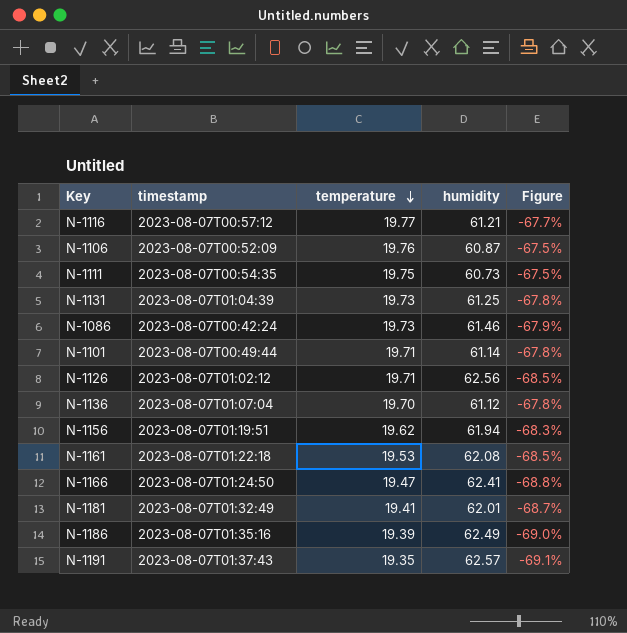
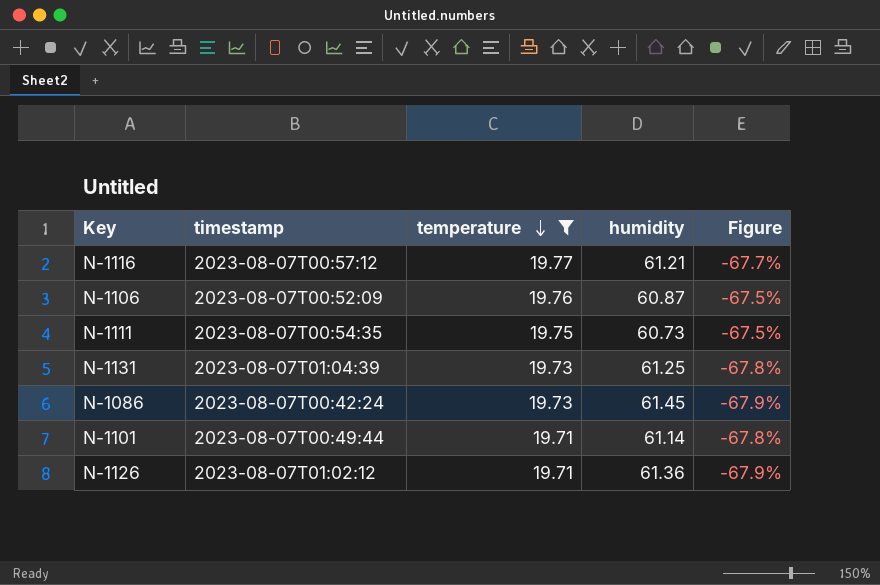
filter: none -> temperature >= 19.71
N-1086 | humidity: 61.46 -> 61.45
N-1126 | humidity: 62.56 -> 61.36
N-1126 | Figure: -68.5% -> -67.9%

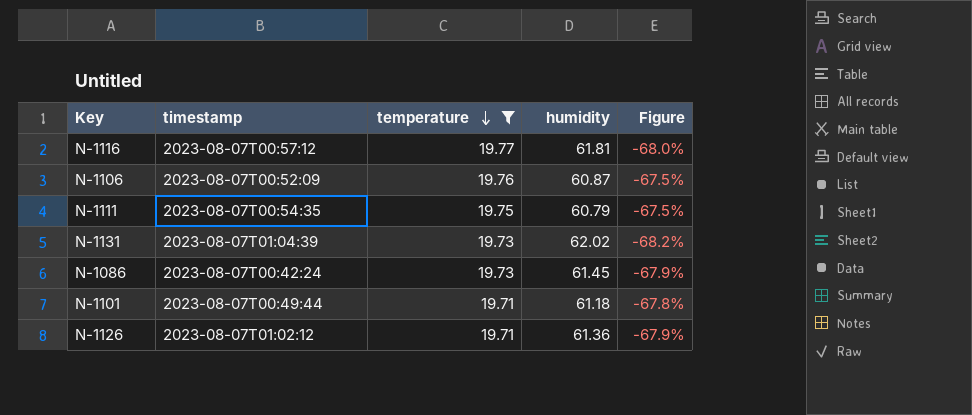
N-1116 | humidity: 61.21 -> 61.81
N-1116 | Figure: -67.7% -> -68.0%
N-1111 | humidity: 60.73 -> 60.79
N-1131 | humidity: 61.25 -> 62.02
N-1131 | Figure: -67.8% -> -68.2%
N-1101 | humidity: 61.14 -> 61.18

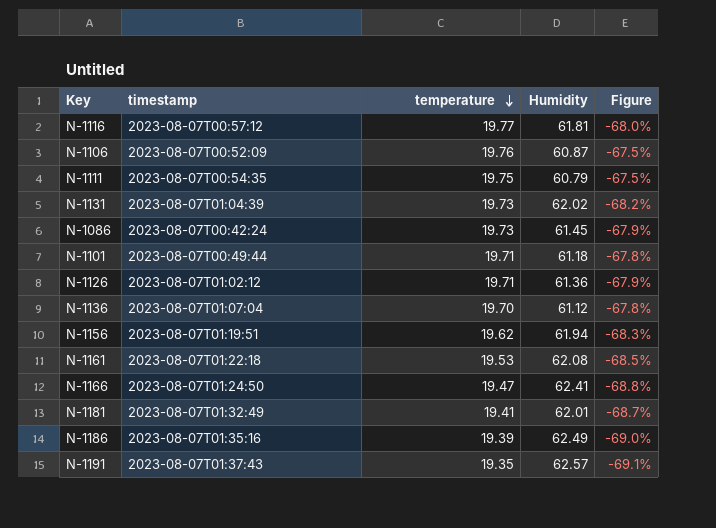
filter: temperature >= 19.71 -> none
column name: humidity -> Humidity

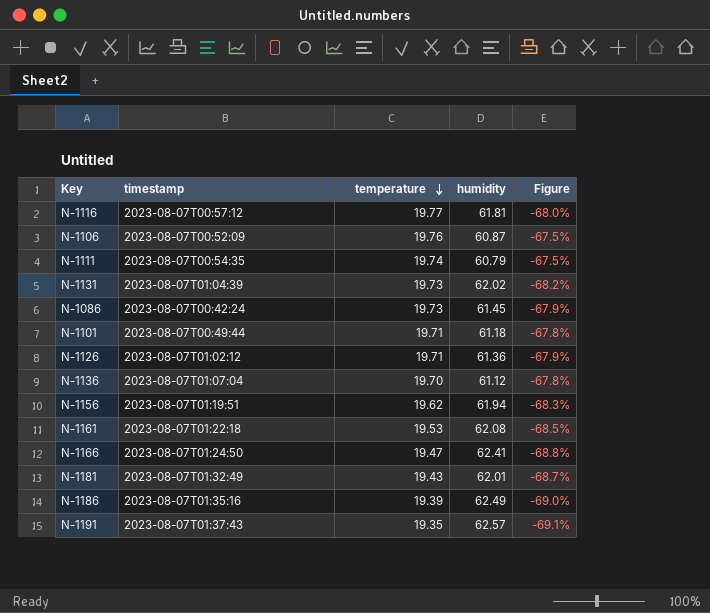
column name: Humidity -> humidity
N-1111 | temperature: 19.75 -> 19.74
N-1181 | temperature: 19.41 -> 19.43

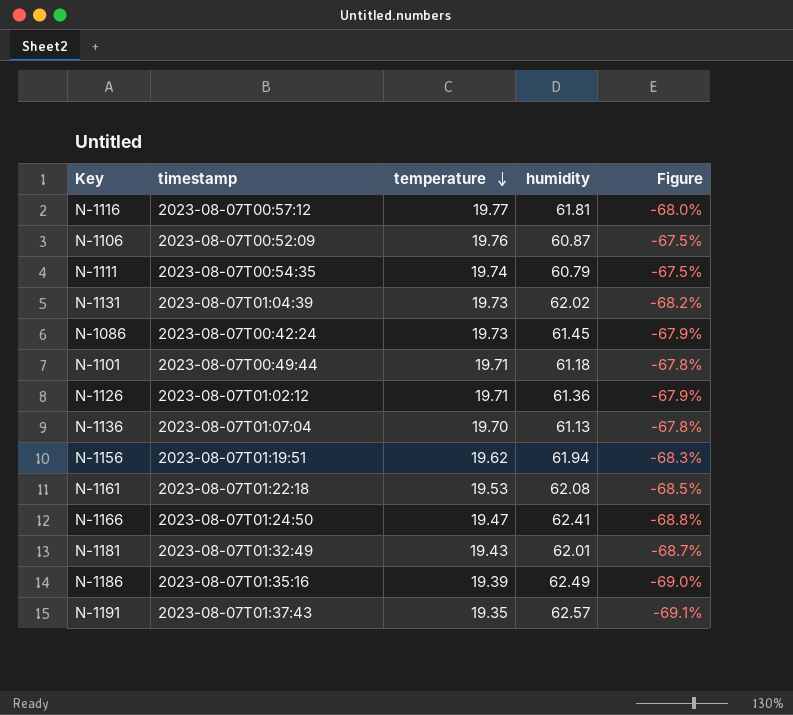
N-1136 | humidity: 61.12 -> 61.13

